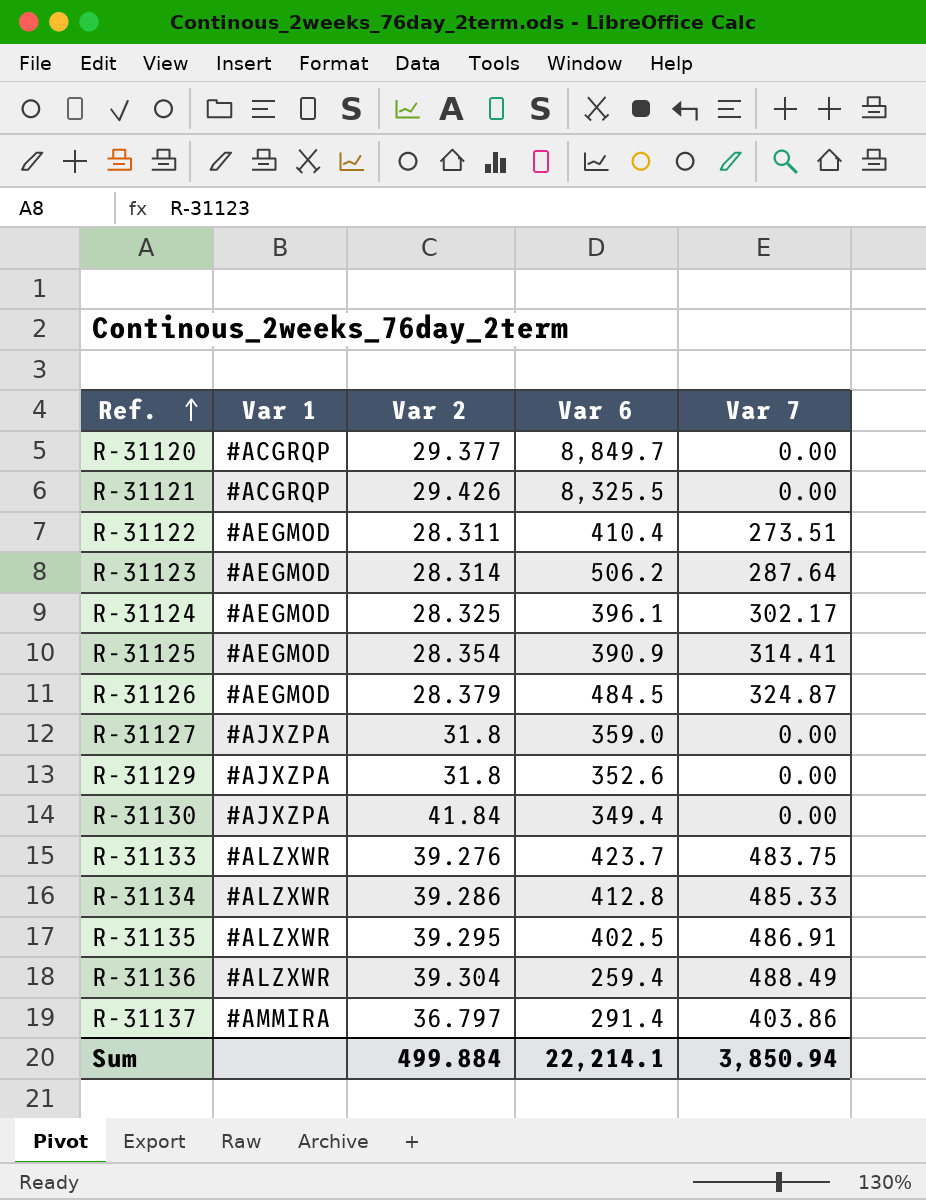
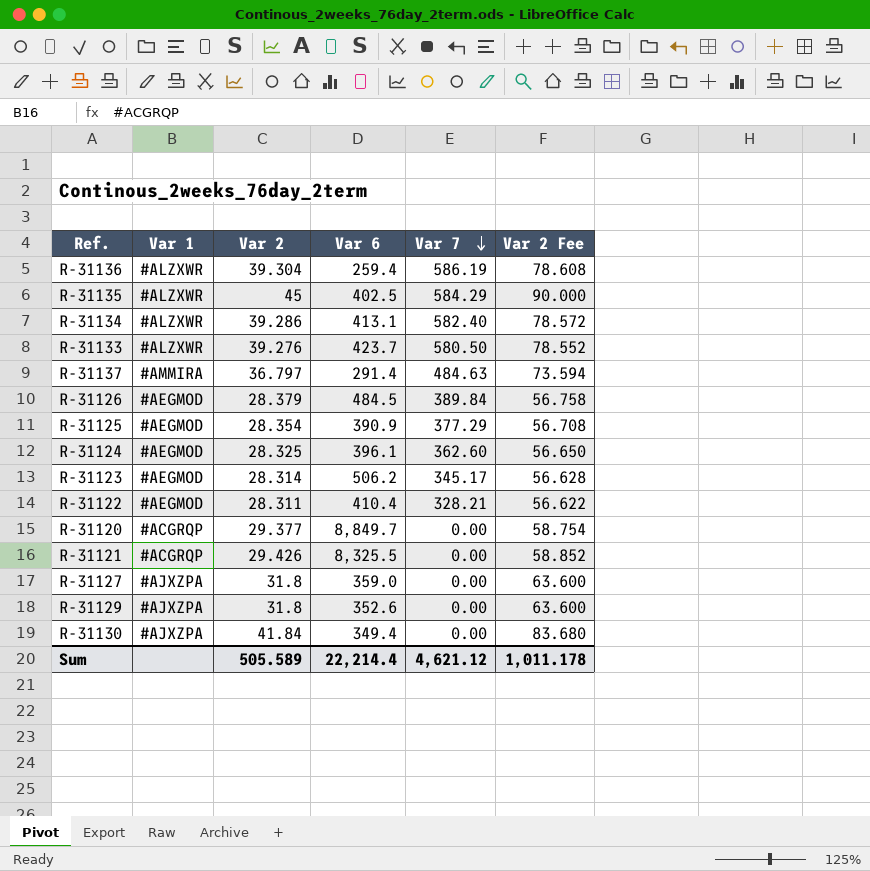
row order: Ref. ascending -> Var 7 descending
column Var 2 Fee | formula: none -> [Var 2] * 2
R-31136 | Var 7: 488.49 -> 586.19
R-31135 | Var 2: 39.295 -> 45
R-31135 | Var 7: 486.91 -> 584.29
R-31134 | Var 6: 412.8 -> 413.1
R-31134 | Var 7: 485.33 -> 582.40
R-31133 | Var 7: 483.75 -> 580.50
R-31137 | Var 7: 403.86 -> 484.63
R-31126 | Var 7: 324.87 -> 389.84
R-31125 | Var 7: 314.41 -> 377.29
R-31124 | Var 7: 302.17 -> 362.60
R-31123 | Var 7: 287.64 -> 345.17
R-31122 | Var 7: 273.51 -> 328.21
Sum | Var 2: 499.884 -> 505.589
Sum | Var 6: 22,214.1 -> 22,214.4
Sum | Var 7: 3,850.94 -> 4,621.12

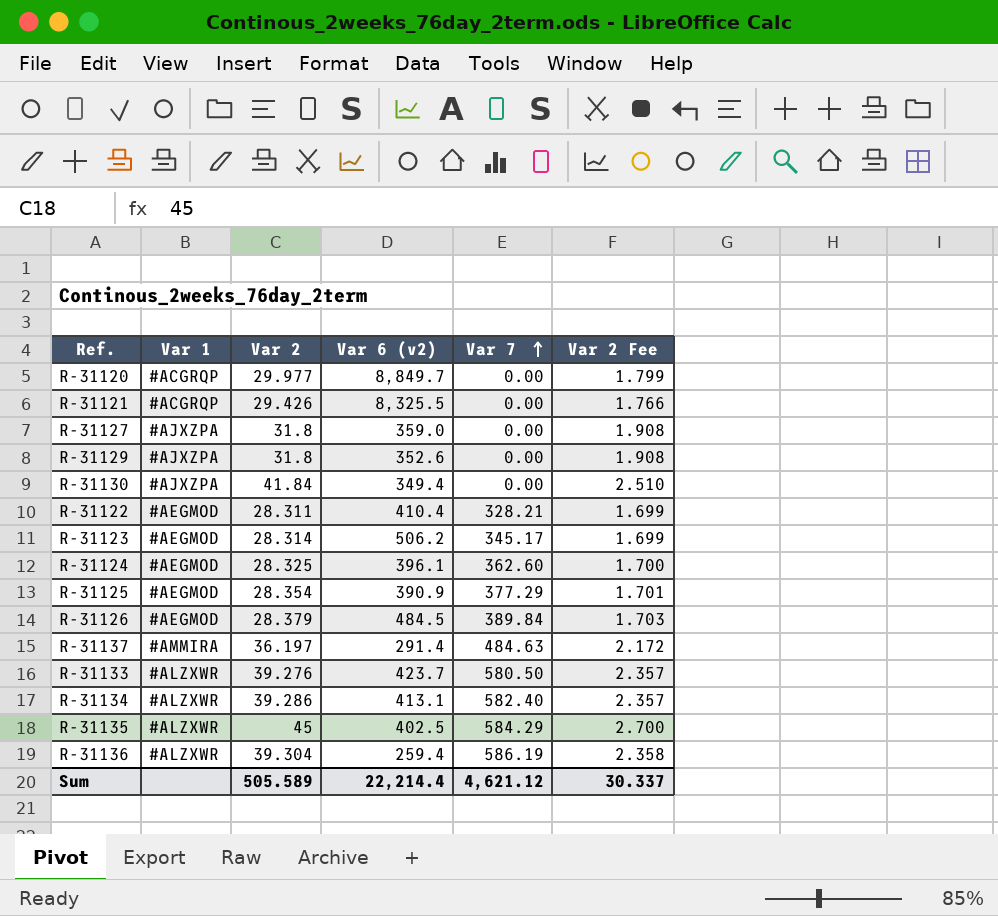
row order: Var 7 descending -> Var 7 ascending
column name: Var 6 -> Var 6 (v2)
column Var 2 Fee | formula: [Var 2] * 2 -> [Var 2] * 0.06
R-31120 | Var 2: 29.377 -> 29.977
R-31137 | Var 2: 36.797 -> 36.197
Sum | Var 2 Fee: 1,011.178 -> 30.337

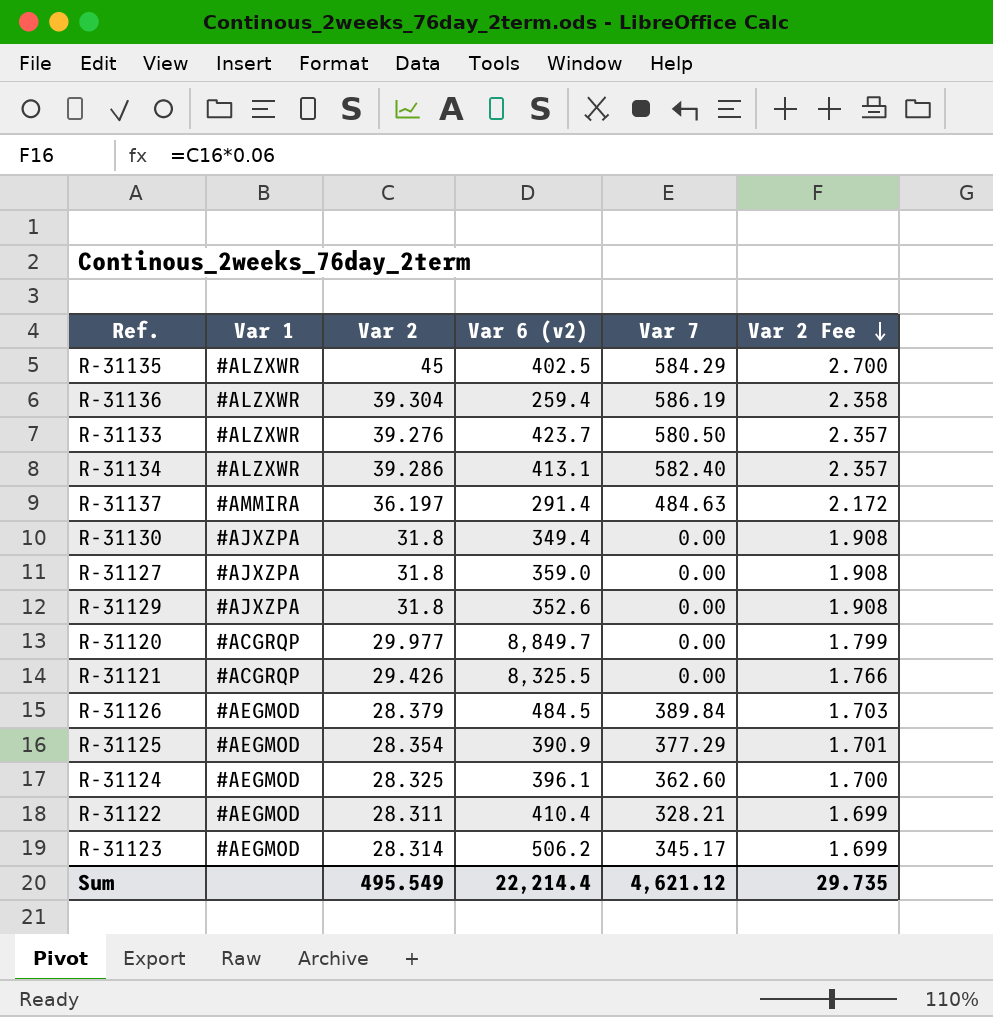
row order: Var 7 ascending -> Var 2 Fee descending
R-31130 | Var 2: 41.84 -> 31.8
R-31130 | Var 2 Fee: 2.510 -> 1.908
Sum | Var 2: 505.589 -> 495.549
Sum | Var 2 Fee: 30.337 -> 29.735

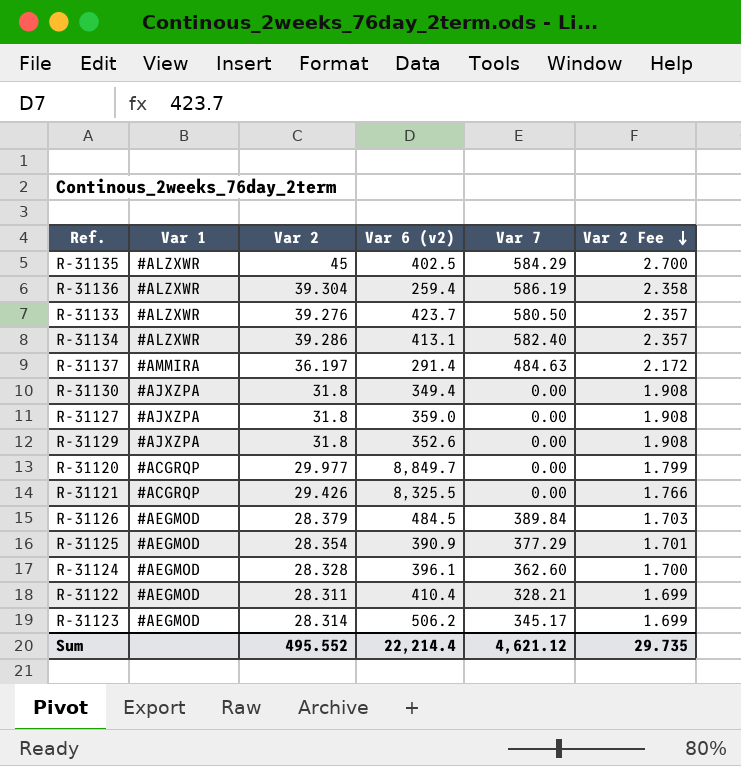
R-31124 | Var 2: 28.325 -> 28.328
Sum | Var 2: 495.549 -> 495.552

